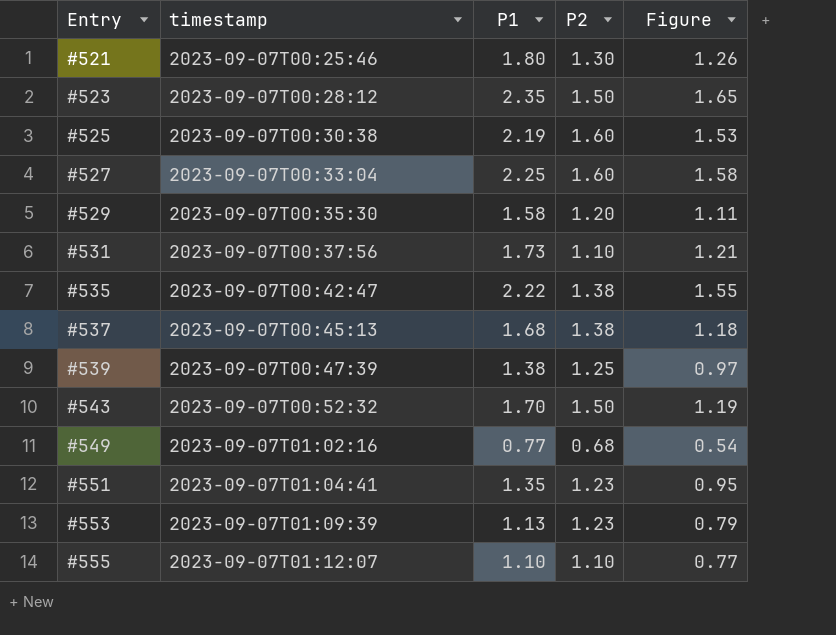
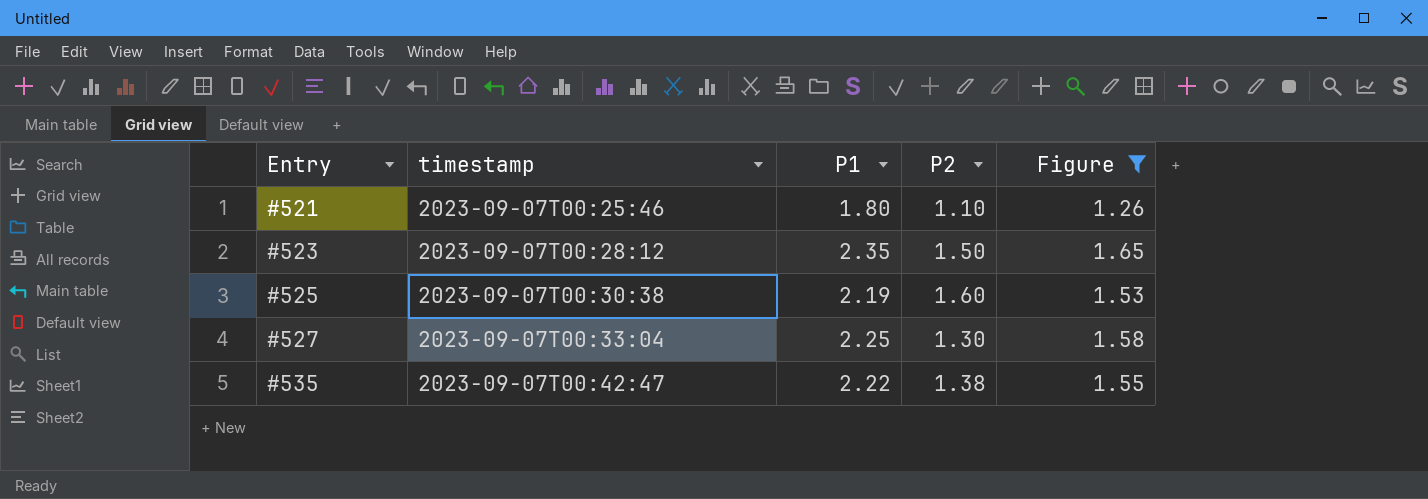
filter: none -> Figure >= 1.26
#521 | P2: 1.30 -> 1.10
#527 | P2: 1.60 -> 1.30

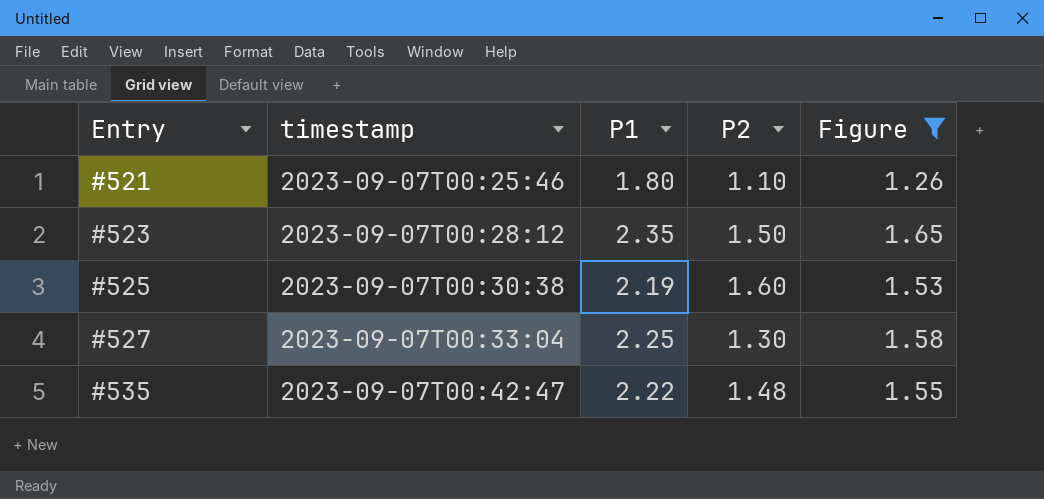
#535 | P2: 1.38 -> 1.48

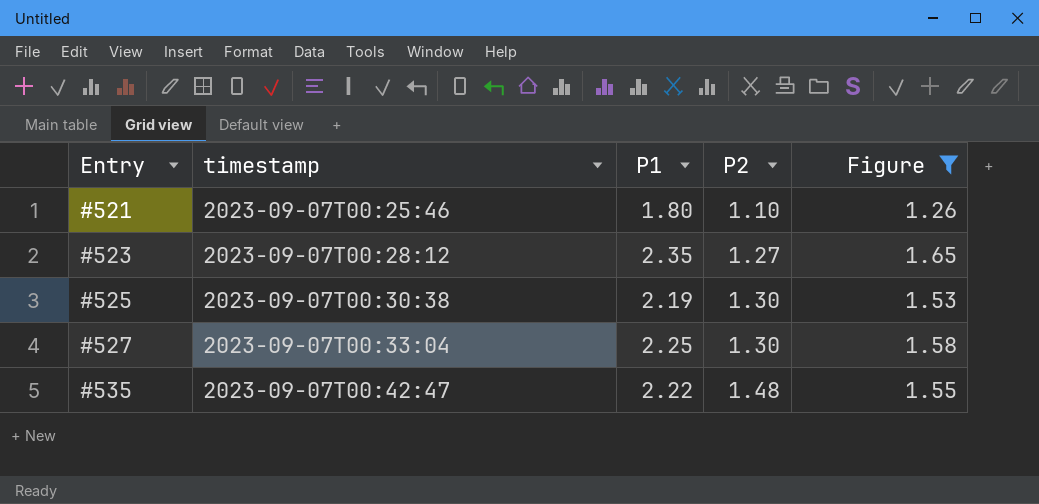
#523 | P2: 1.50 -> 1.27
#525 | P2: 1.60 -> 1.30

